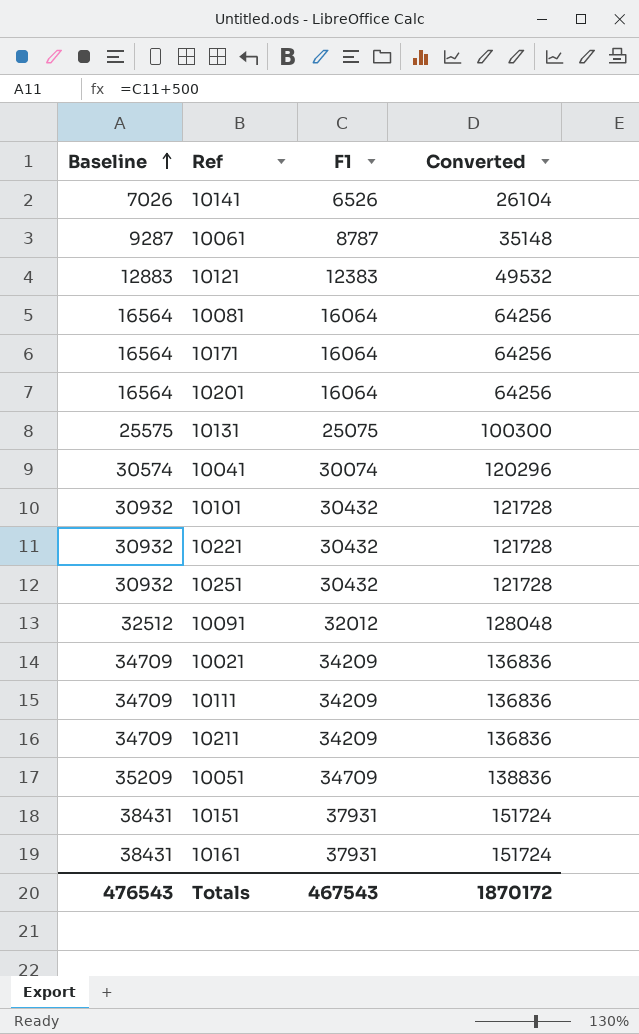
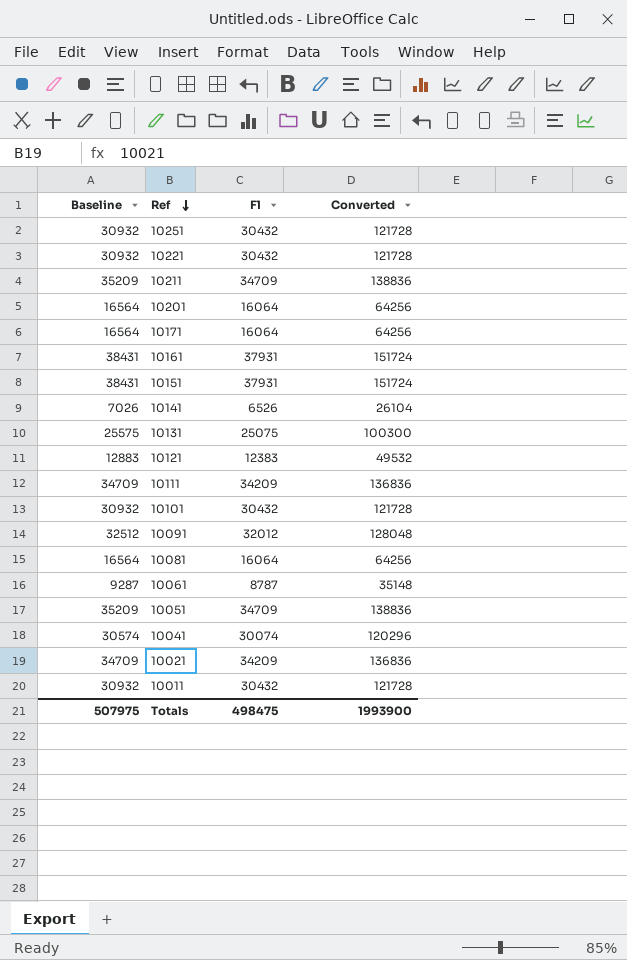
row order: Baseline ascending -> Ref descending
10211 | Baseline: 34709 -> 35209
10211 | F1: 34209 -> 34709
10211 | Converted: 136836 -> 138836
row 10011: none -> 30932 | 30432 | 121728
Totals | Baseline: 476543 -> 507975
Totals | F1: 467543 -> 498475
Totals | Converted: 1870172 -> 1993900

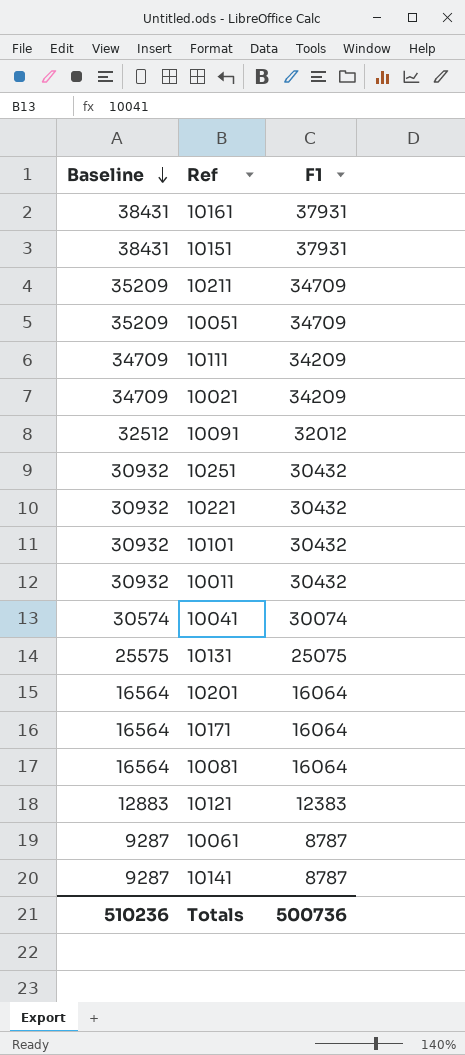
row order: Ref descending -> Baseline descending
column Converted | formula: [F1] * 4 -> none
10141 | Baseline: 7026 -> 9287
10141 | F1: 6526 -> 8787
Totals | Baseline: 507975 -> 510236
Totals | F1: 498475 -> 500736

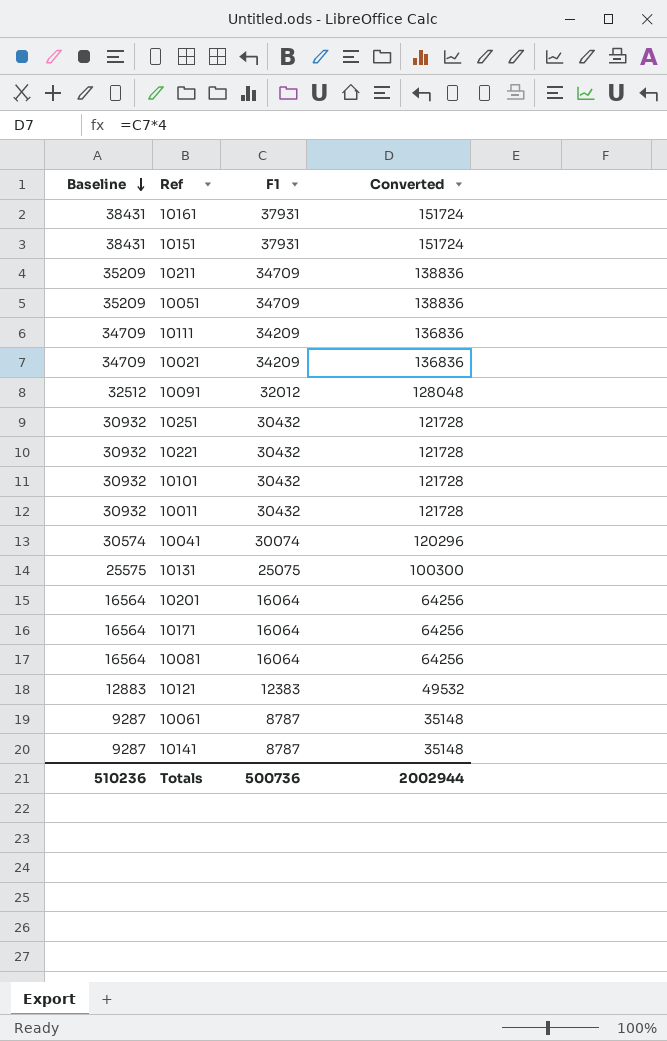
column Converted | formula: none -> [F1] * 4

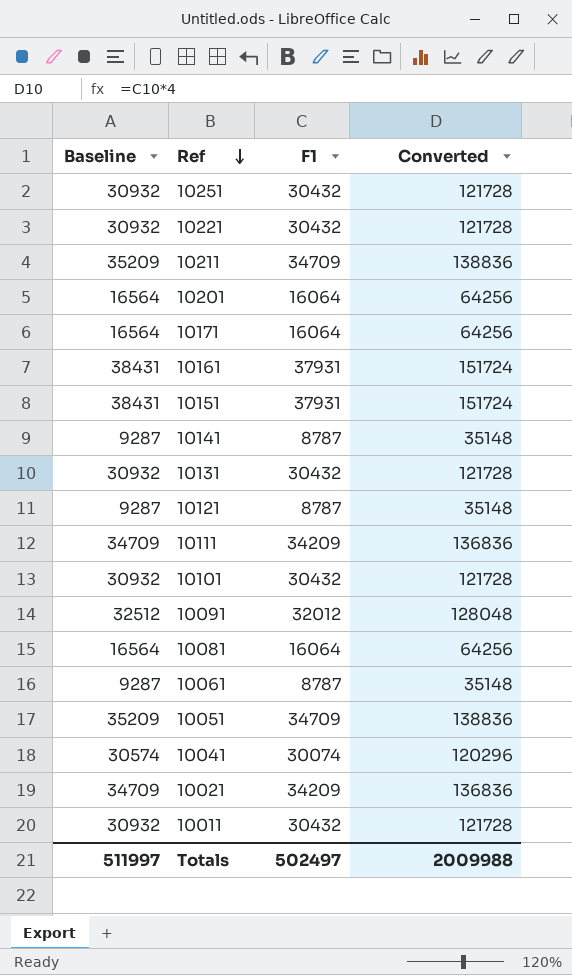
row order: Baseline descending -> Ref descending
10131 | Baseline: 25575 -> 30932
10131 | F1: 25075 -> 30432
10131 | Converted: 100300 -> 121728
10121 | Baseline: 12883 -> 9287
10121 | F1: 12383 -> 8787
10121 | Converted: 49532 -> 35148
Totals | Baseline: 510236 -> 511997
Totals | F1: 500736 -> 502497
Totals | Converted: 2002944 -> 2009988

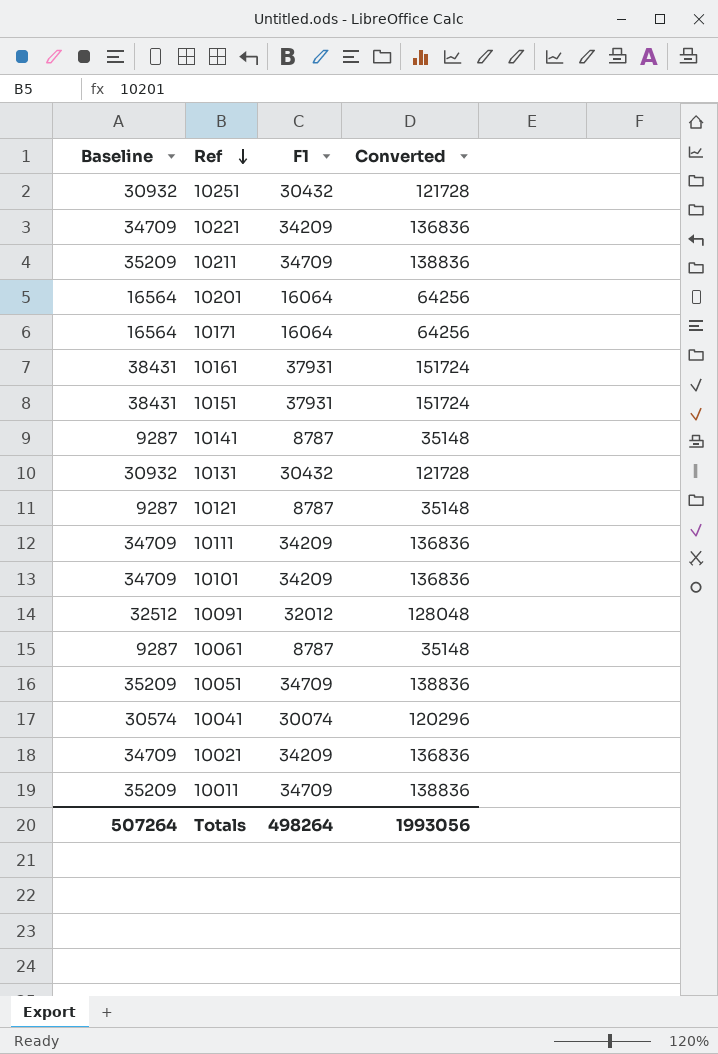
row 10081: 16564 | 16064 | 64256 -> none
10221 | Baseline: 30932 -> 34709
10221 | F1: 30432 -> 34209
10221 | Converted: 121728 -> 136836
10101 | Baseline: 30932 -> 34709
10101 | F1: 30432 -> 34209
10101 | Converted: 121728 -> 136836
10011 | Baseline: 30932 -> 35209
10011 | F1: 30432 -> 34709
10011 | Converted: 121728 -> 138836
Totals | Baseline: 511997 -> 507264
Totals | F1: 502497 -> 498264
Totals | Converted: 2009988 -> 1993056

